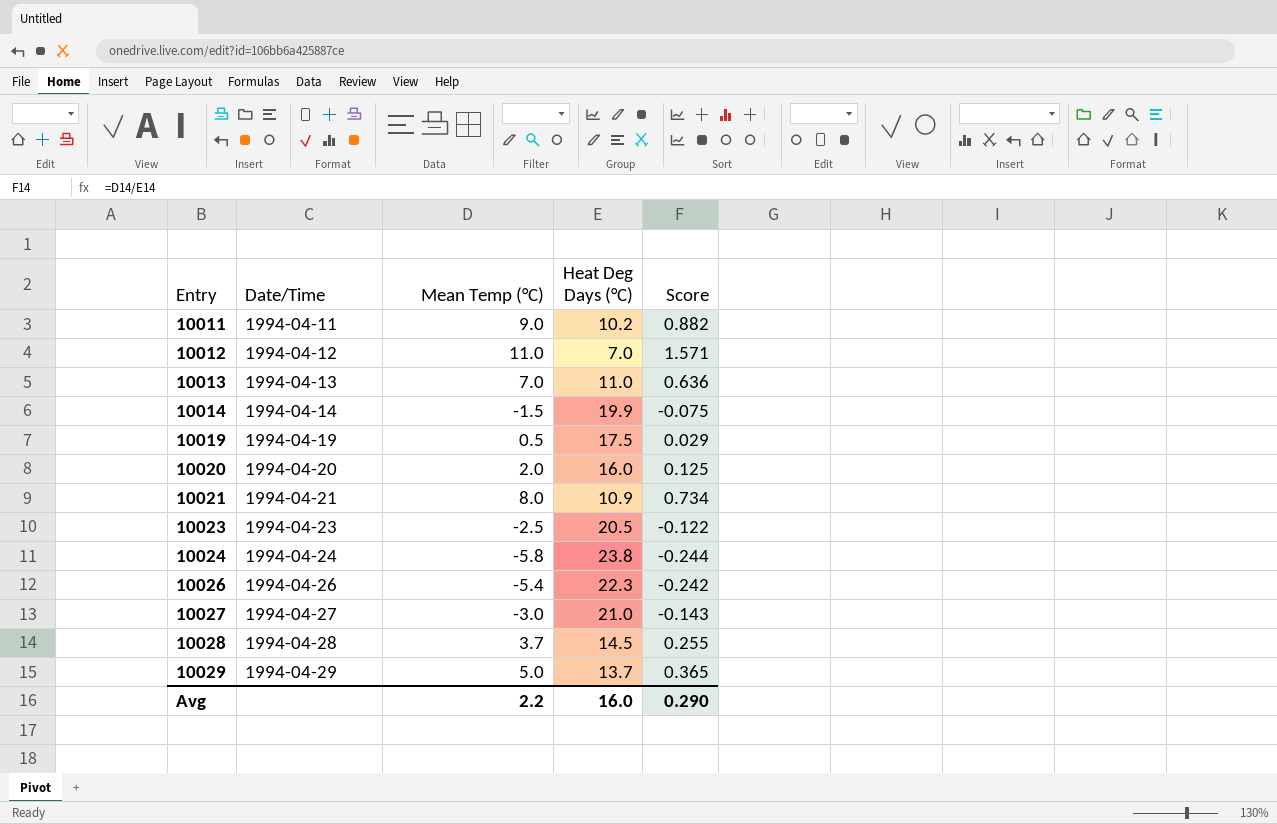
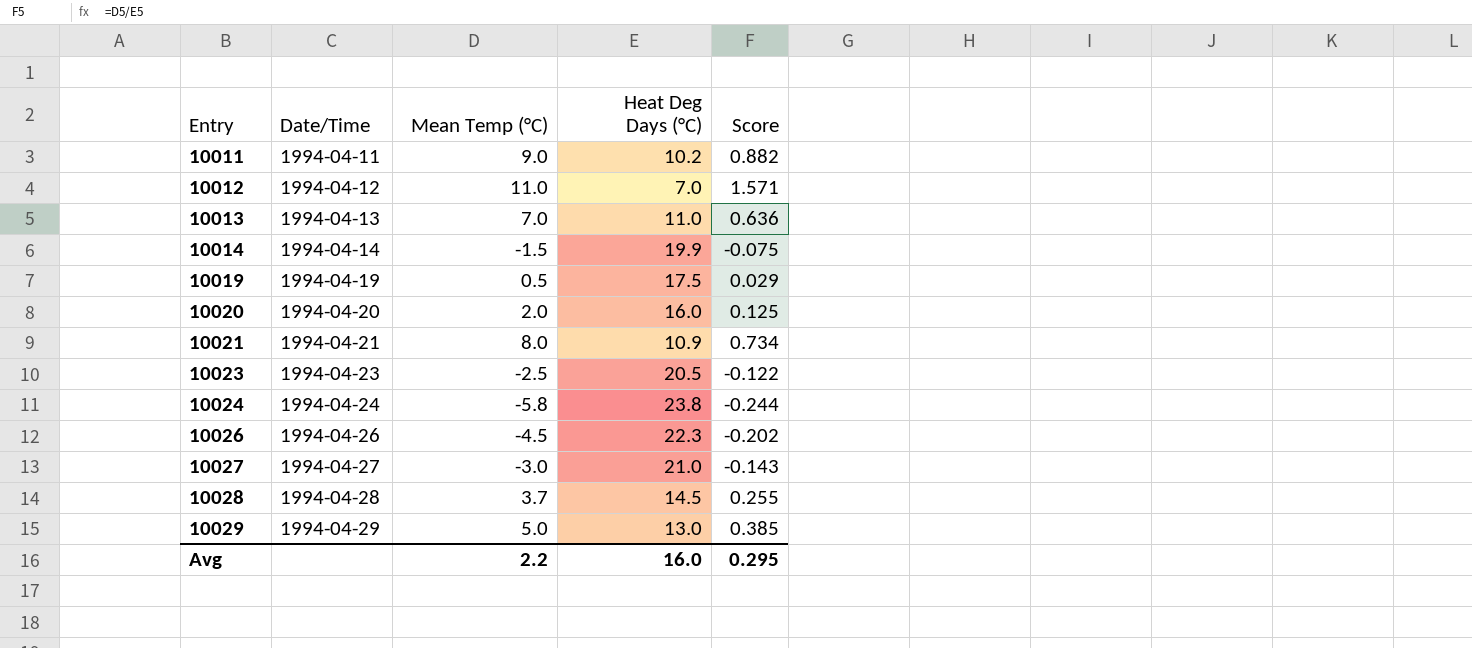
10026 | Mean Temp (°C): -5.4 -> -4.5
10026 | Score: -0.242 -> -0.202
10029 | Heat Deg Days (°C): 13.7 -> 13.0
10029 | Score: 0.365 -> 0.385
Avg | Score: 0.290 -> 0.295

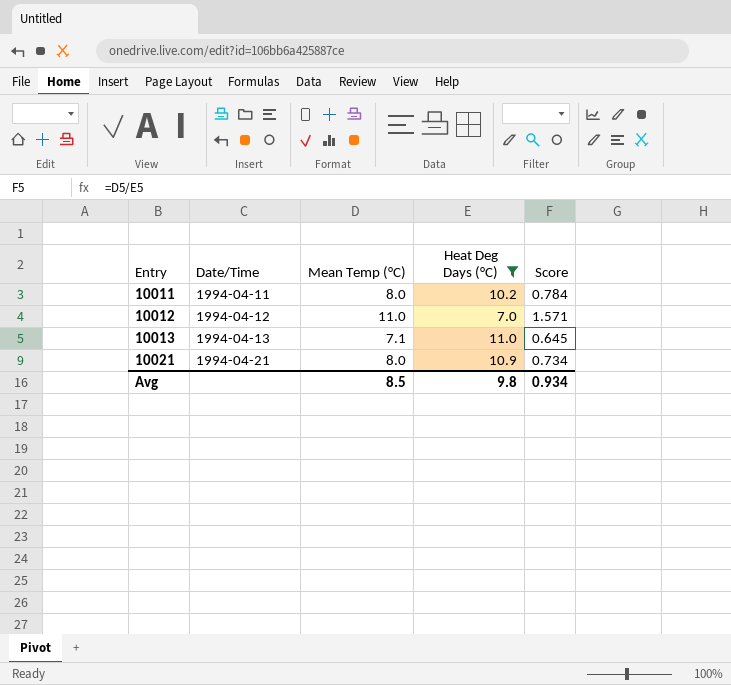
filter: none -> Heat Deg Days (°C) <= 11.0
10011 | Mean Temp (°C): 9.0 -> 8.0
10011 | Score: 0.882 -> 0.784
10013 | Mean Temp (°C): 7.0 -> 7.1
10013 | Score: 0.636 -> 0.645
Avg | Mean Temp (°C): 2.2 -> 8.5
Avg | Heat Deg Days (°C): 16.0 -> 9.8
Avg | Score: 0.295 -> 0.934

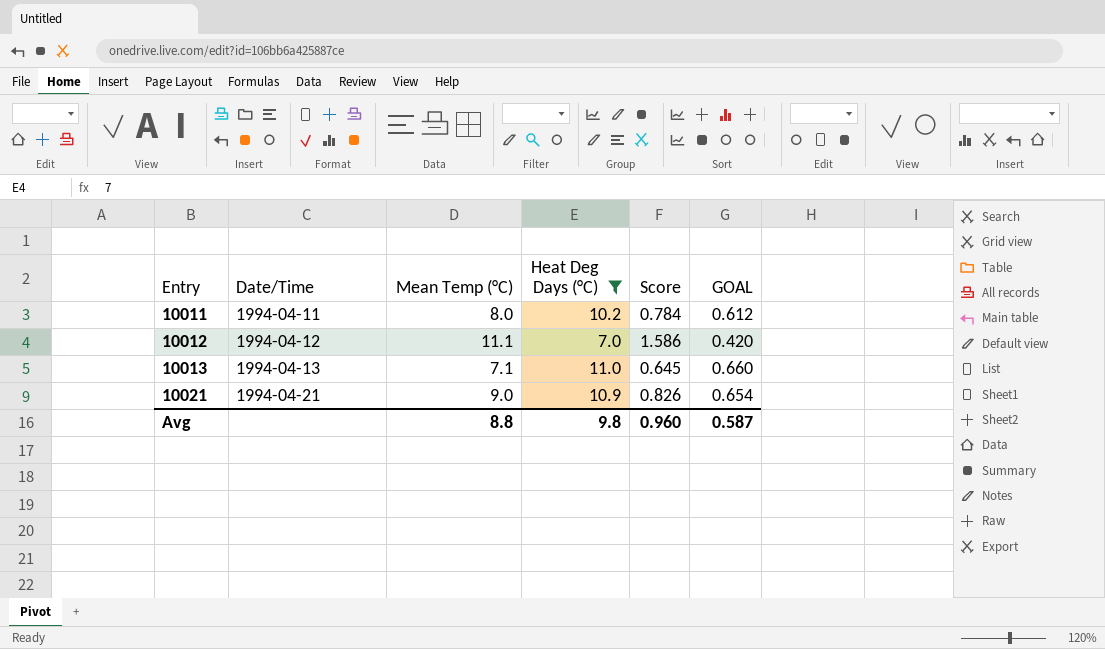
column GOAL | formula: none -> [Heat Deg Days (°C)] * 0.06
10012 | Mean Temp (°C): 11.0 -> 11.1
10012 | Score: 1.571 -> 1.586
10021 | Mean Temp (°C): 8.0 -> 9.0
10021 | Score: 0.734 -> 0.826
Avg | Mean Temp (°C): 8.5 -> 8.8
Avg | Score: 0.934 -> 0.960

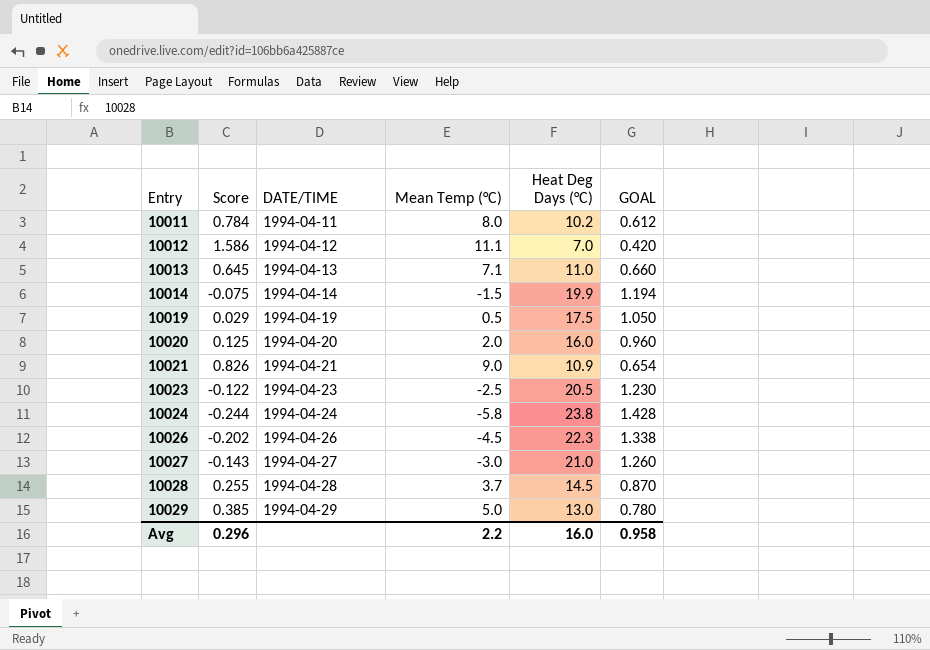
filter: Heat Deg Days (°C) <= 11.0 -> none
column Score | position: 5 -> 2
column name: Date/Time -> DATE/TIME
Avg | Score: 0.960 -> 0.296
Avg | Mean Temp (°C): 8.8 -> 2.2
Avg | Heat Deg Days (°C): 9.8 -> 16.0
Avg | GOAL: 0.587 -> 0.958

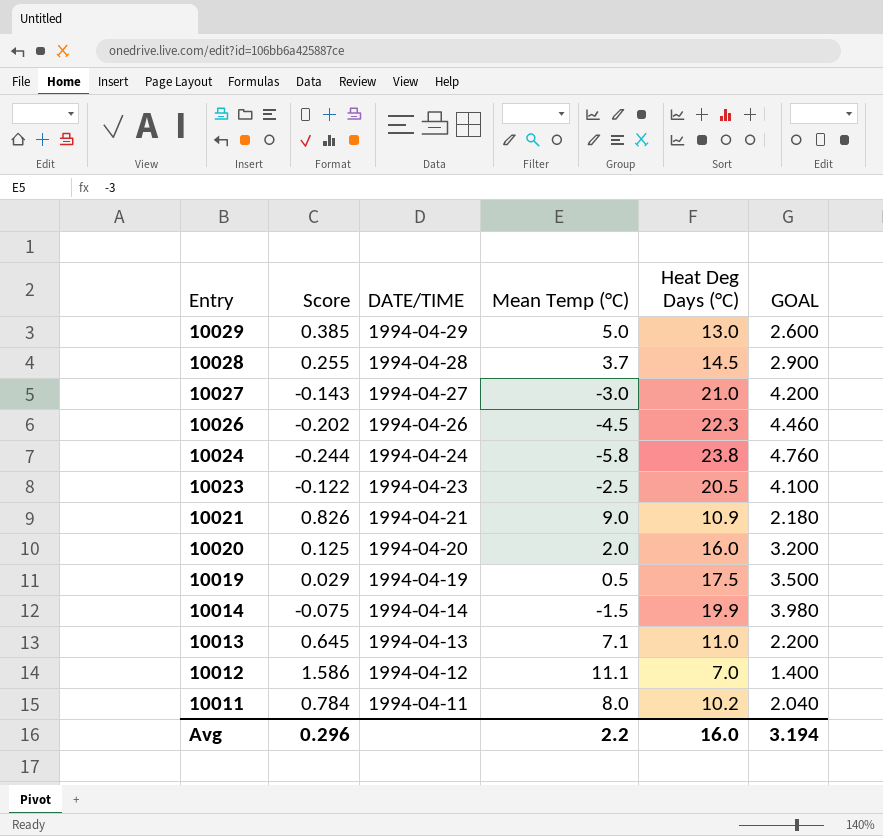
row order: Entry ascending -> Entry descending
column GOAL | formula: [Heat Deg Days (°C)] * 0.06 -> [Heat Deg Days (°C)] * 0.2
Avg | GOAL: 0.958 -> 3.194

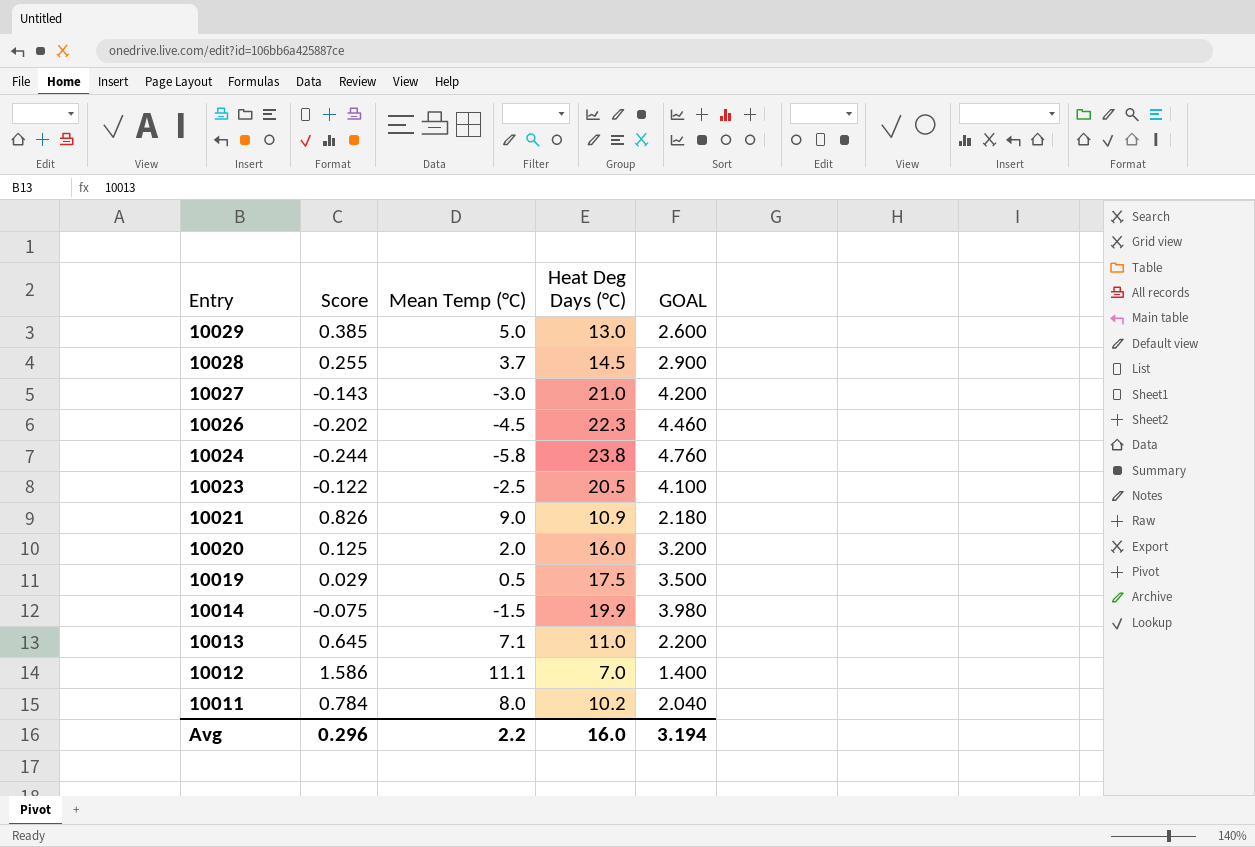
column DATE/TIME | position: 3 -> none

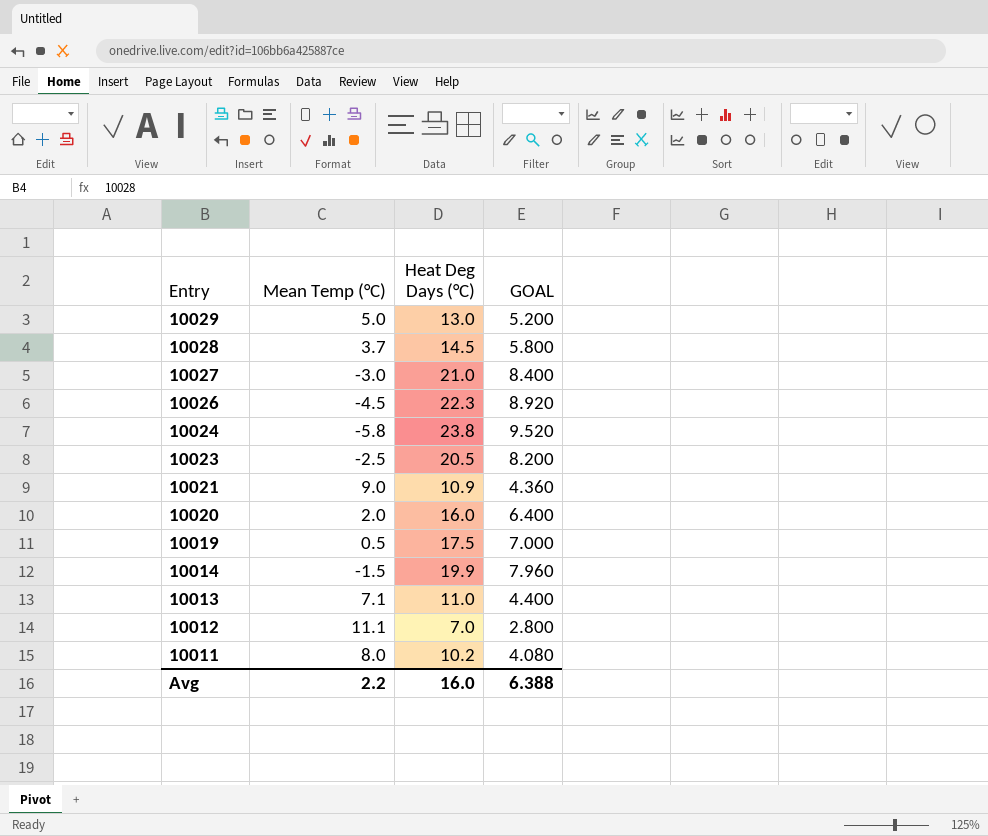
column Score | formula: [Mean Temp (°C)] / [Heat Deg Days (°C)] -> none
column GOAL | formula: [Heat Deg Days (°C)] * 0.2 -> [Heat Deg Days (°C)] * 0.4
Avg | GOAL: 3.194 -> 6.388

